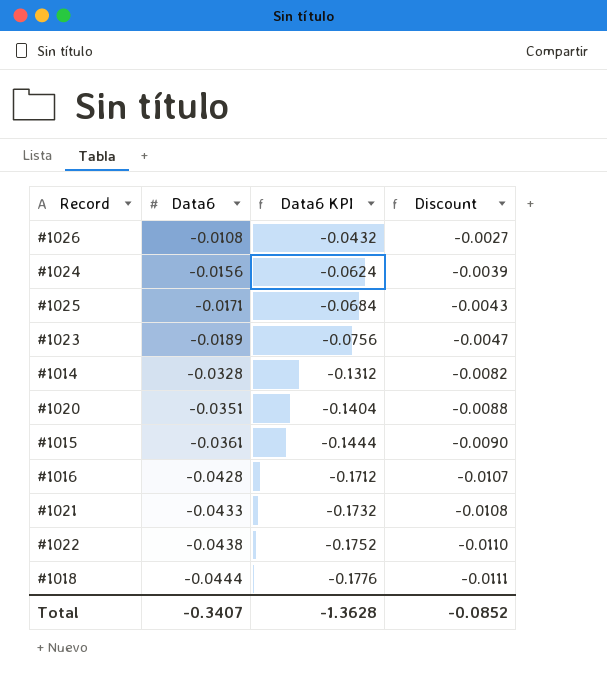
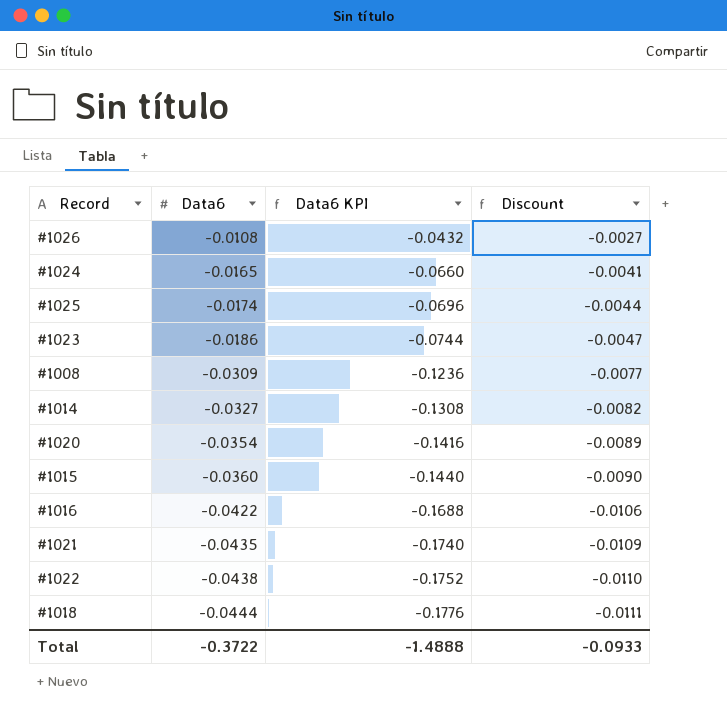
#1024 | Data6: -0.0156 -> -0.0165
#1024 | Data6 KPI: -0.0624 -> -0.0660
#1024 | Discount: -0.0039 -> -0.0041
#1025 | Data6: -0.0171 -> -0.0174
#1025 | Data6 KPI: -0.0684 -> -0.0696
#1025 | Discount: -0.0043 -> -0.0044
#1023 | Data6: -0.0189 -> -0.0186
#1023 | Data6 KPI: -0.0756 -> -0.0744
row #1008: none -> -0.0309 | -0.1236 | -0.0077
#1014 | Data6: -0.0328 -> -0.0327
#1014 | Data6 KPI: -0.1312 -> -0.1308
#1020 | Data6: -0.0351 -> -0.0354
#1020 | Data6 KPI: -0.1404 -> -0.1416
#1020 | Discount: -0.0088 -> -0.0089
#1015 | Data6: -0.0361 -> -0.0360
#1015 | Data6 KPI: -0.1444 -> -0.1440
#1016 | Data6: -0.0428 -> -0.0422
#1016 | Data6 KPI: -0.1712 -> -0.1688
#1016 | Discount: -0.0107 -> -0.0106
#1021 | Data6: -0.0433 -> -0.0435
#1021 | Data6 KPI: -0.1732 -> -0.1740
#1021 | Discount: -0.0108 -> -0.0109
Total | Data6: -0.3407 -> -0.3722
Total | Data6 KPI: -1.3628 -> -1.4888
Total | Discount: -0.0852 -> -0.0933

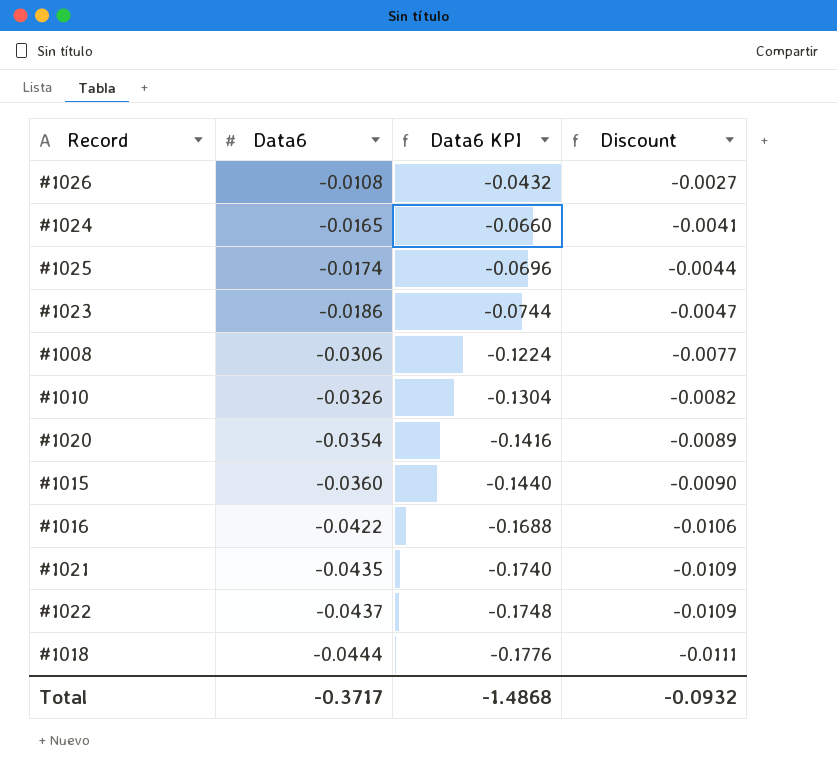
row #1014: -0.0327 | -0.1308 | -0.0082 -> none
#1008 | Data6: -0.0309 -> -0.0306
#1008 | Data6 KPI: -0.1236 -> -0.1224
row #1010: none -> -0.0326 | -0.1304 | -0.0082
#1022 | Data6: -0.0438 -> -0.0437
#1022 | Data6 KPI: -0.1752 -> -0.1748
#1022 | Discount: -0.0110 -> -0.0109
Total | Data6: -0.3722 -> -0.3717
Total | Data6 KPI: -1.4888 -> -1.4868
Total | Discount: -0.0933 -> -0.0932

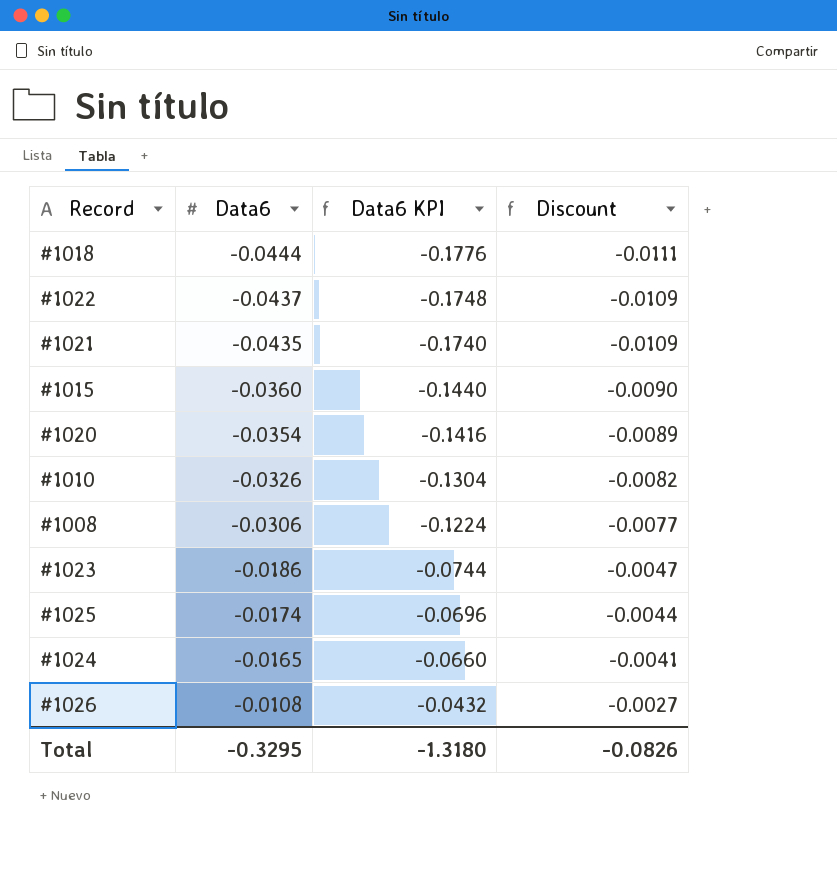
row order: Data6 descending -> Data6 ascending
row #1016: -0.0422 | -0.1688 | -0.0106 -> none
Total | Data6: -0.3717 -> -0.3295
Total | Data6 KPI: -1.4868 -> -1.3180
Total | Discount: -0.0932 -> -0.0826

